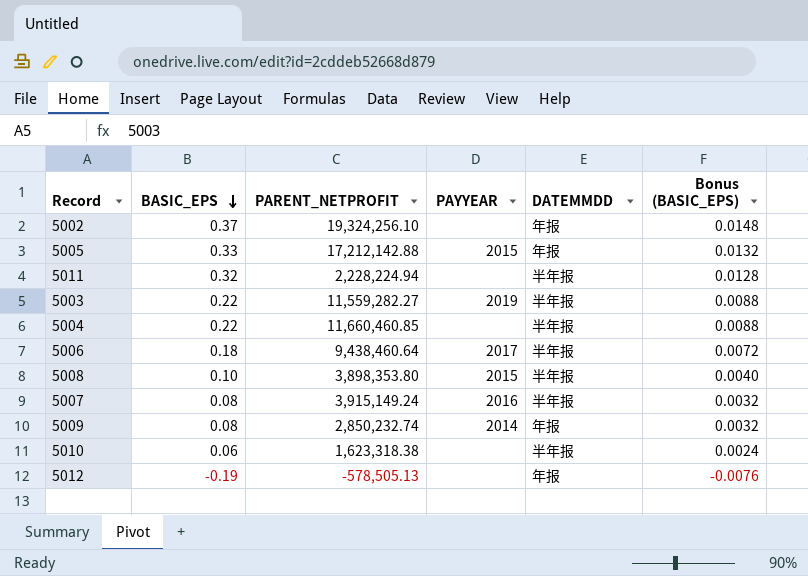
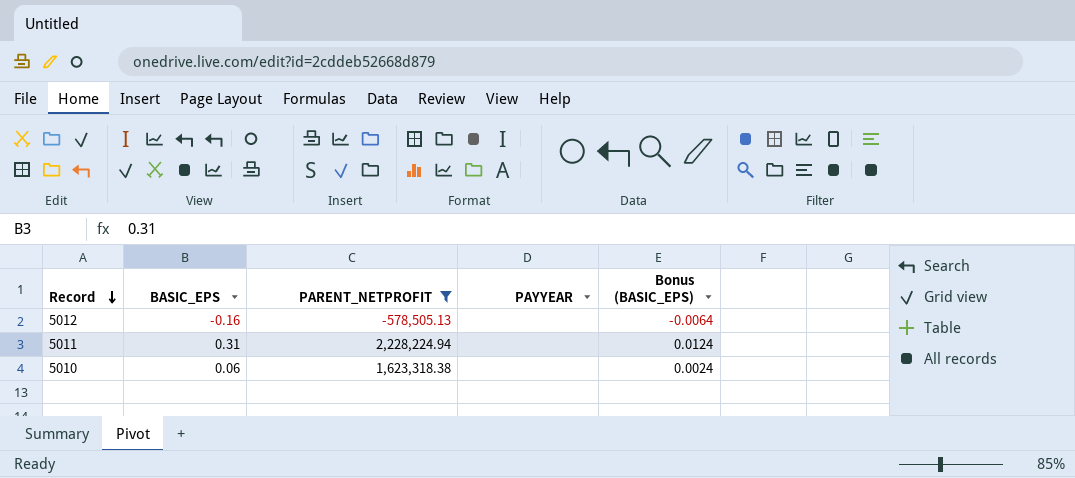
filter: none -> PARENT_NETPROFIT <= 2,228,224.94
row order: BASIC_EPS descending -> Record descending
column DATEMMDD | position: 5 -> none
5012 | BASIC_EPS: -0.19 -> -0.16
5012 | Bonus (BASIC_EPS): -0.0076 -> -0.0064
5011 | BASIC_EPS: 0.32 -> 0.31
5011 | Bonus (BASIC_EPS): 0.0128 -> 0.0124

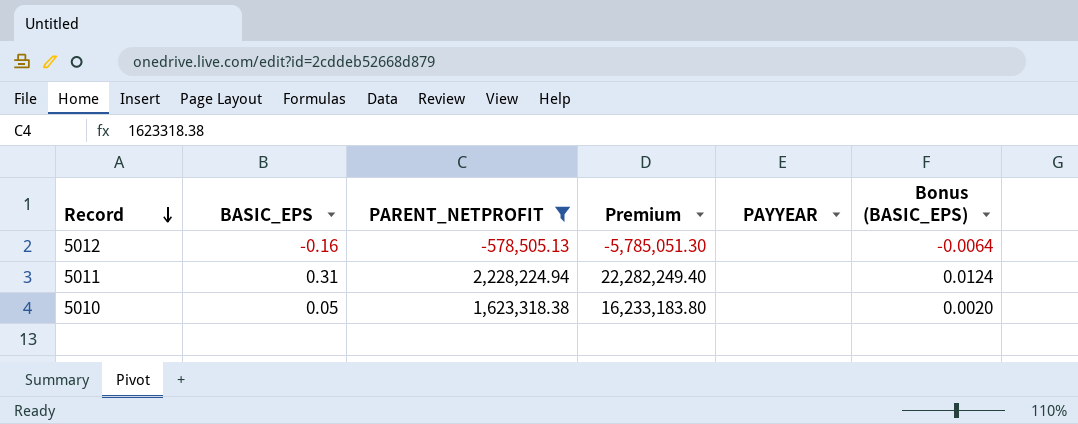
column Premium | formula: none -> [PARENT_NETPROFIT] * 10
5010 | BASIC_EPS: 0.06 -> 0.05
5010 | Bonus (BASIC_EPS): 0.0024 -> 0.0020

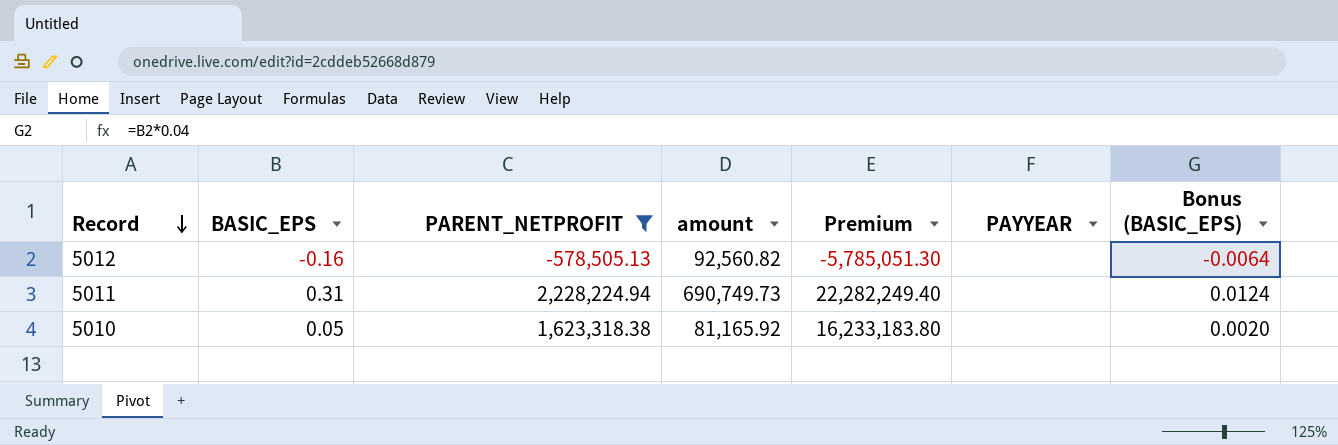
column amount | formula: none -> [BASIC_EPS] * [PARENT_NETPROFIT]

